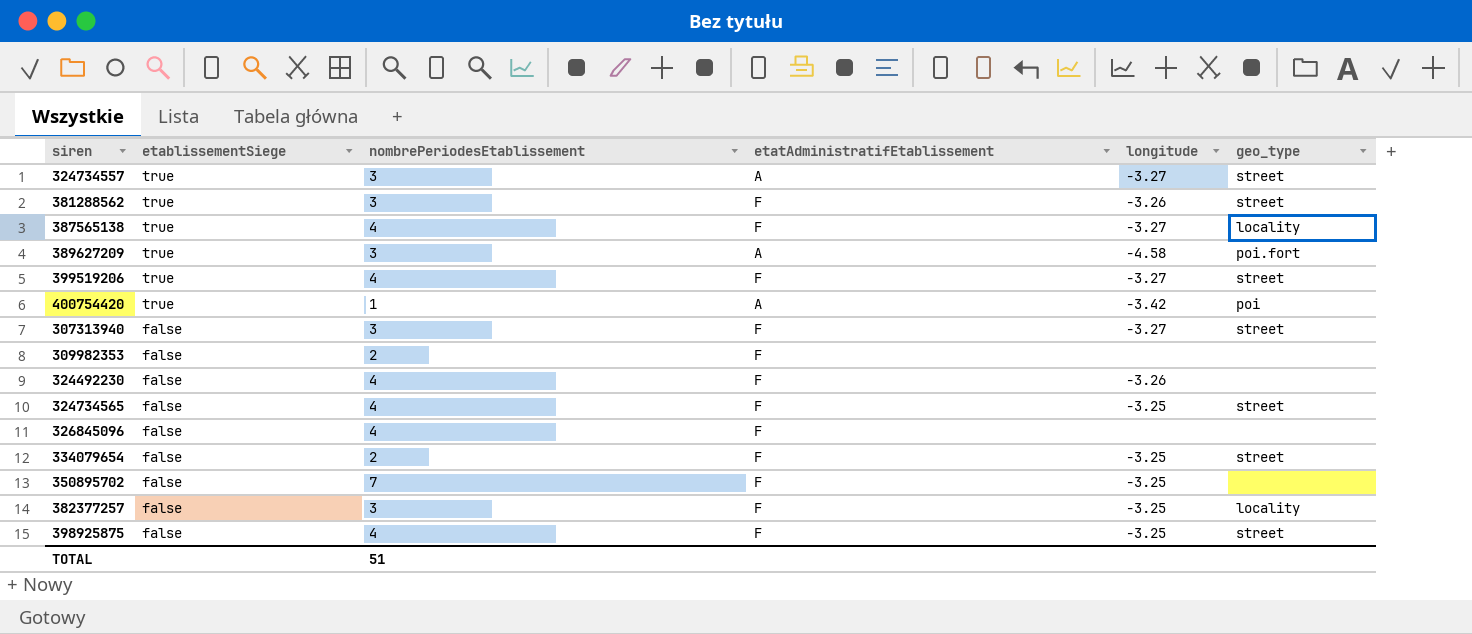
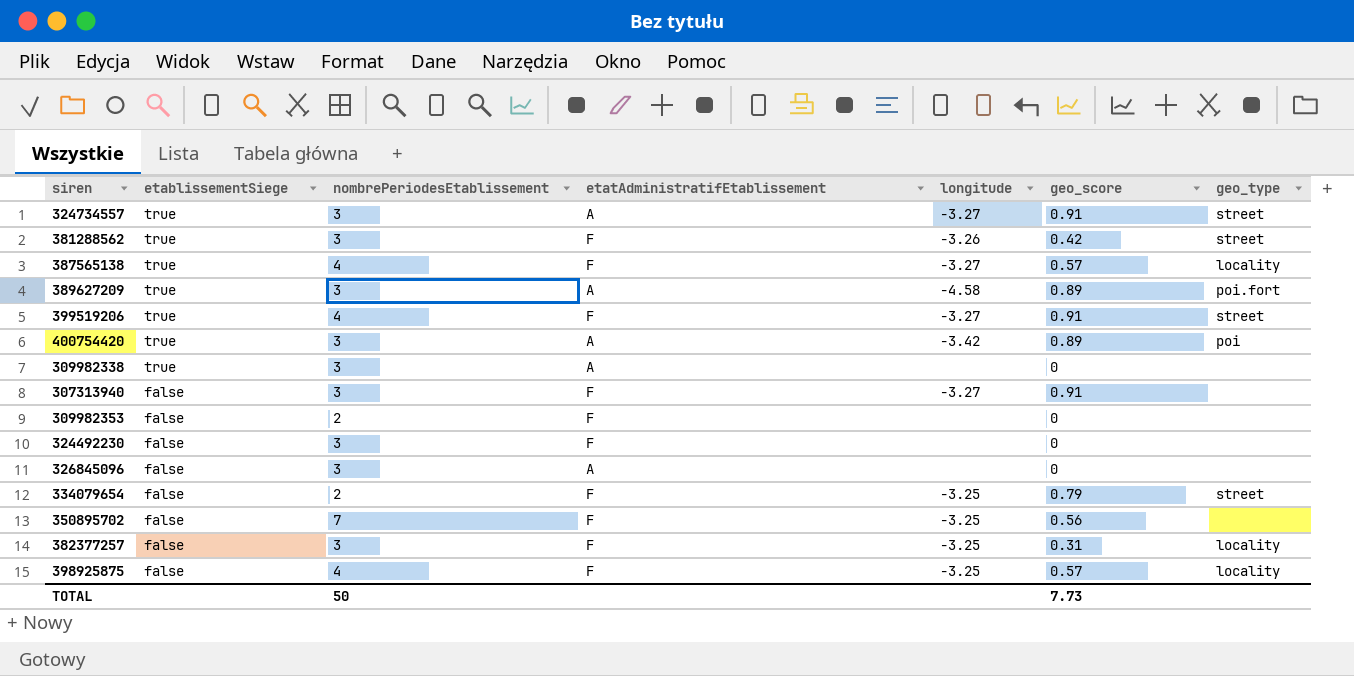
column geo_score | position: none -> 6
row 324734565: false | 4 | F | -3.25 | street -> none
400754420 | nombrePeriodesEtablissement: 1 -> 3
row 309982338: none -> true | 3 | A | none | 0 | none
307313940 | geo_type: street -> none
324492230 | nombrePeriodesEtablissement: 4 -> 3
324492230 | longitude: -3.26 -> none
326845096 | nombrePeriodesEtablissement: 4 -> 3
326845096 | etatAdministratifEtablissement: F -> A
398925875 | geo_type: street -> locality
TOTAL | nombrePeriodesEtablissement: 51 -> 50

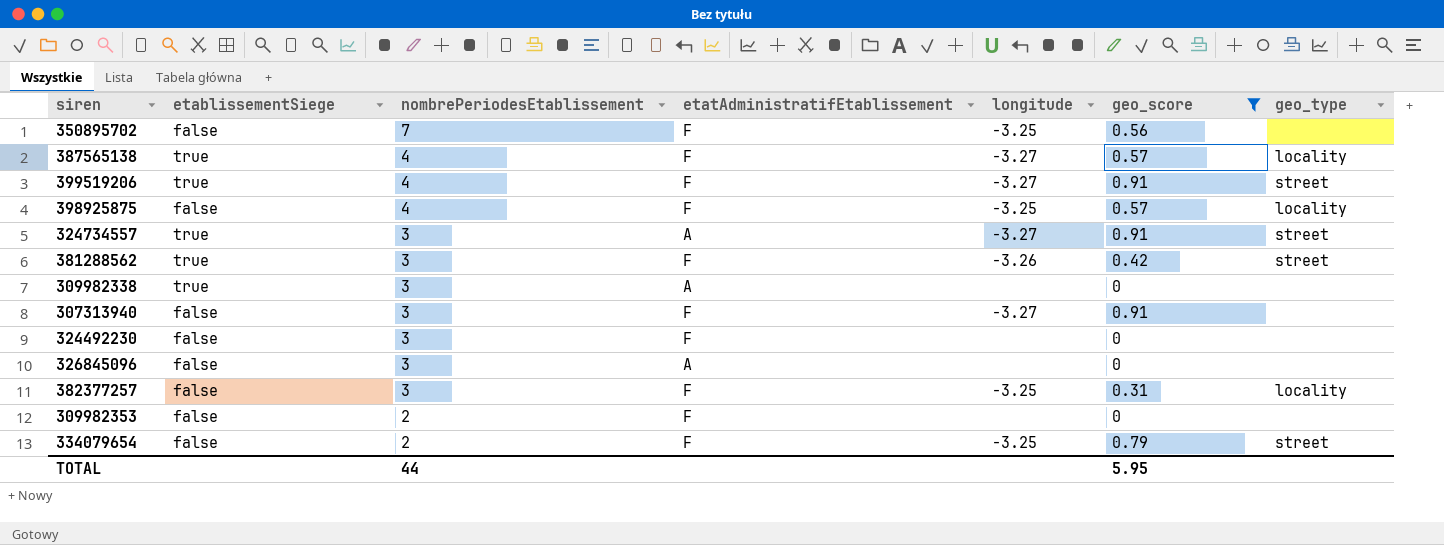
filter: none -> geo_score != 0.89
row order: etablissementSiege descending -> nombrePeriodesEtablissement descending
TOTAL | nombrePeriodesEtablissement: 50 -> 44
TOTAL | geo_score: 7.73 -> 5.95

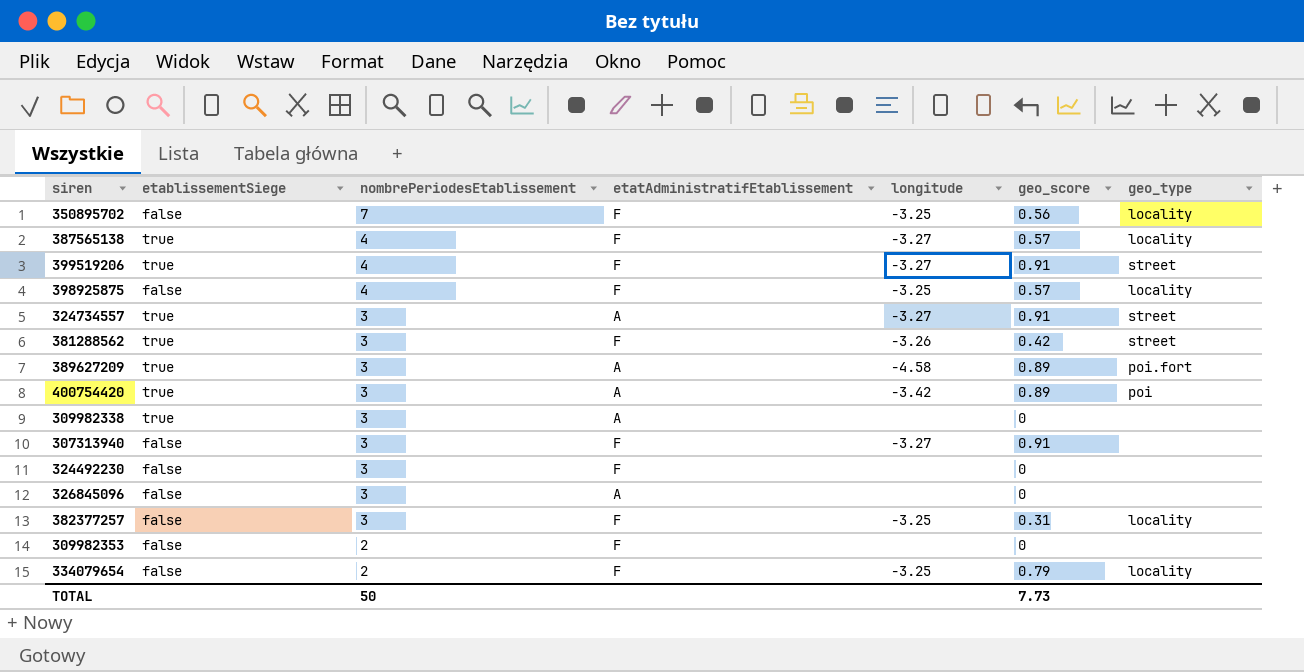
filter: geo_score != 0.89 -> none
350895702 | geo_type: none -> locality
334079654 | geo_type: street -> locality
TOTAL | nombrePeriodesEtablissement: 44 -> 50
TOTAL | geo_score: 5.95 -> 7.73

